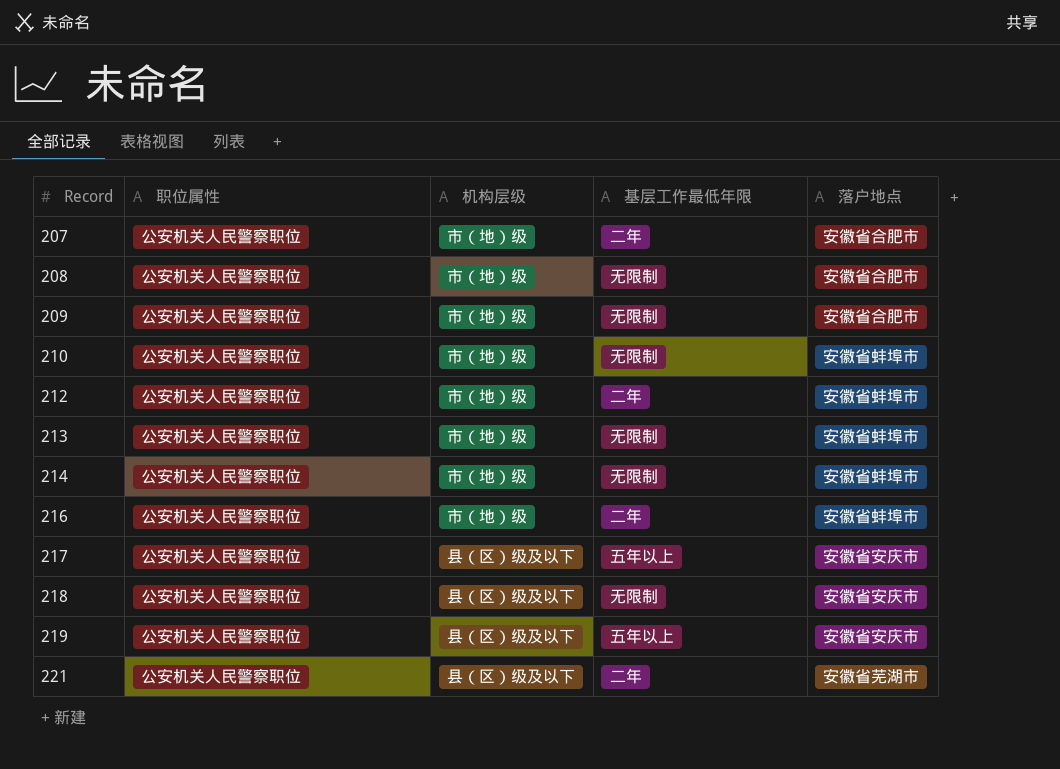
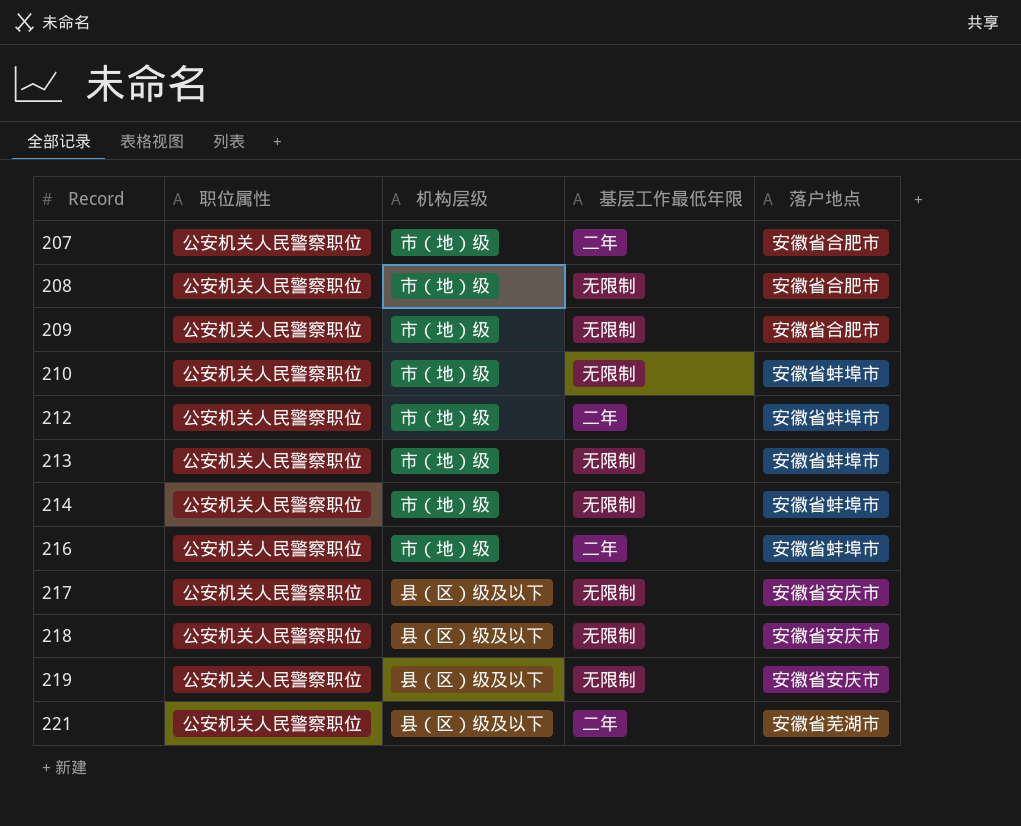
217 | 基层工作最低年限: 五年以上 -> 无限制
219 | 基层工作最低年限: 五年以上 -> 无限制

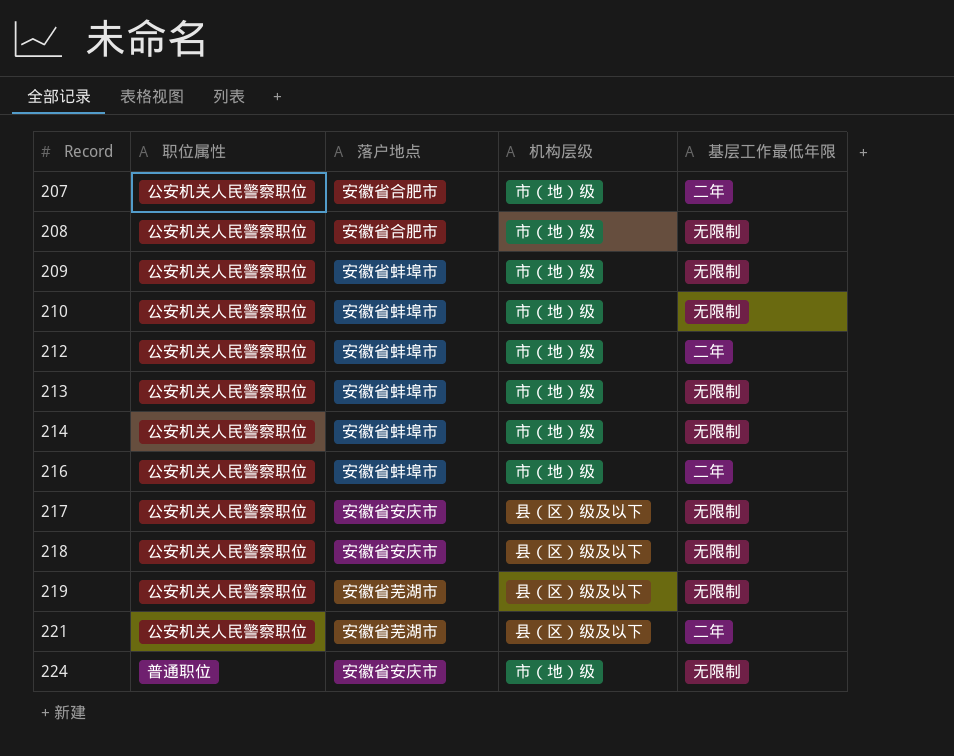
column 落户地点 | position: 5 -> 3
209 | 落户地点: 安徽省合肥市 -> 安徽省蚌埠市
219 | 落户地点: 安徽省安庆市 -> 安徽省芜湖市
row 224: none -> 普通职位 | 安徽省安庆市 | 市（地）级 | 无限制

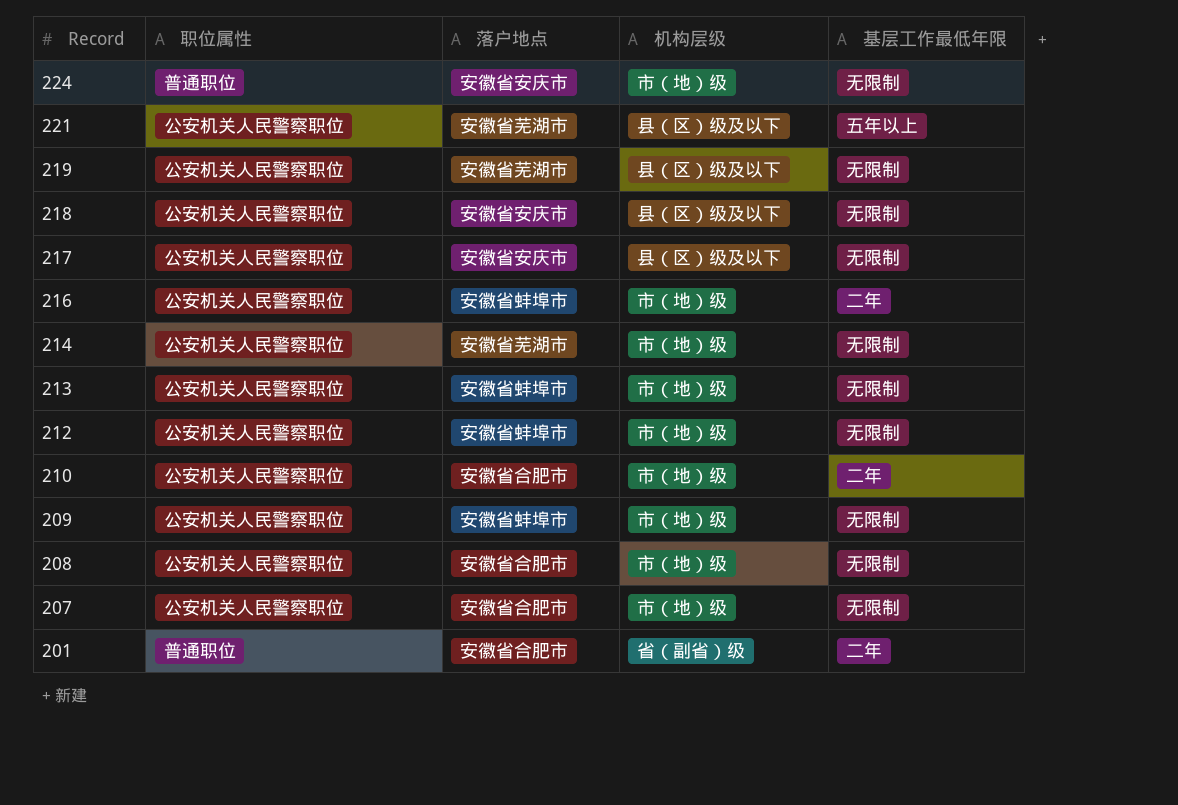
row order: Record ascending -> Record descending
221 | 基层工作最低年限: 二年 -> 五年以上
214 | 落户地点: 安徽省蚌埠市 -> 安徽省芜湖市
212 | 基层工作最低年限: 二年 -> 无限制
210 | 落户地点: 安徽省蚌埠市 -> 安徽省合肥市
210 | 基层工作最低年限: 无限制 -> 二年
207 | 基层工作最低年限: 二年 -> 无限制
row 201: none -> 普通职位 | 安徽省合肥市 | 省（副省）级 | 二年

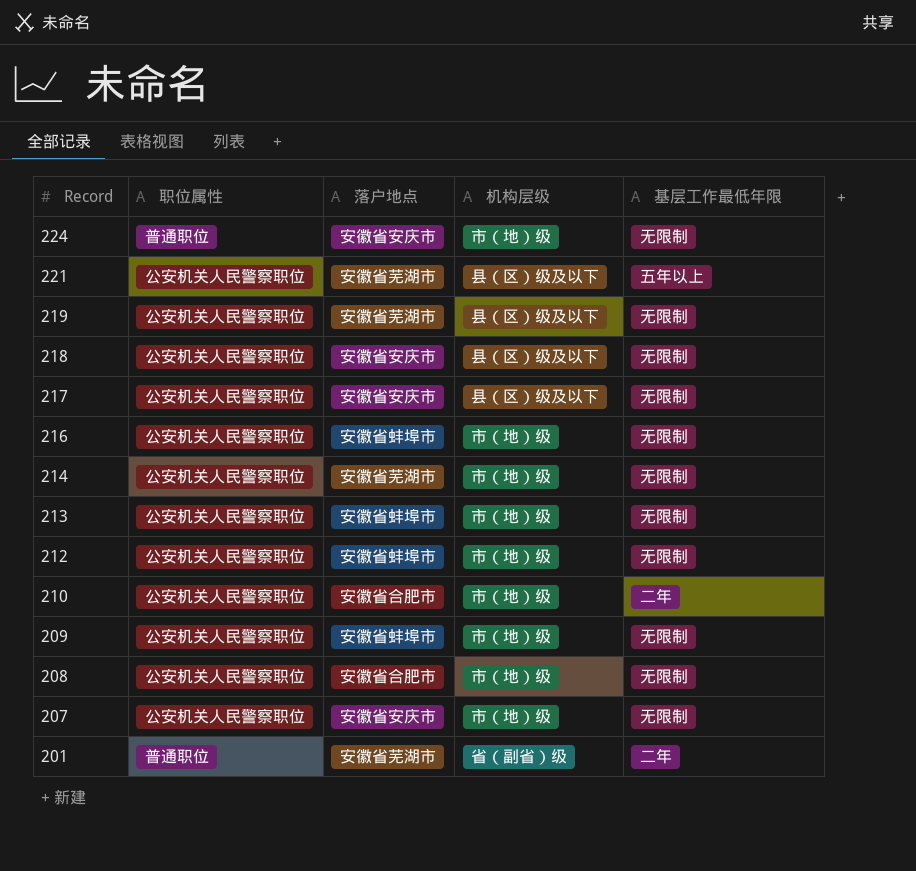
216 | 基层工作最低年限: 二年 -> 无限制
207 | 落户地点: 安徽省合肥市 -> 安徽省安庆市
201 | 落户地点: 安徽省合肥市 -> 安徽省芜湖市

